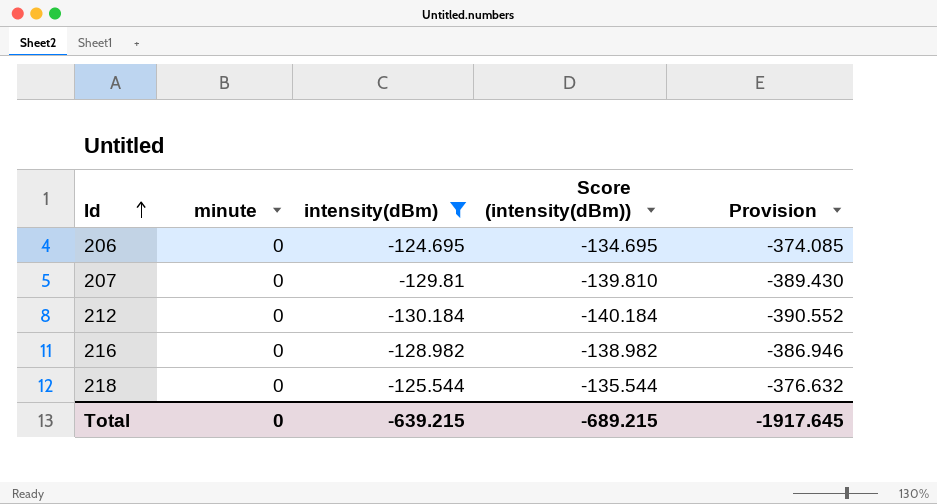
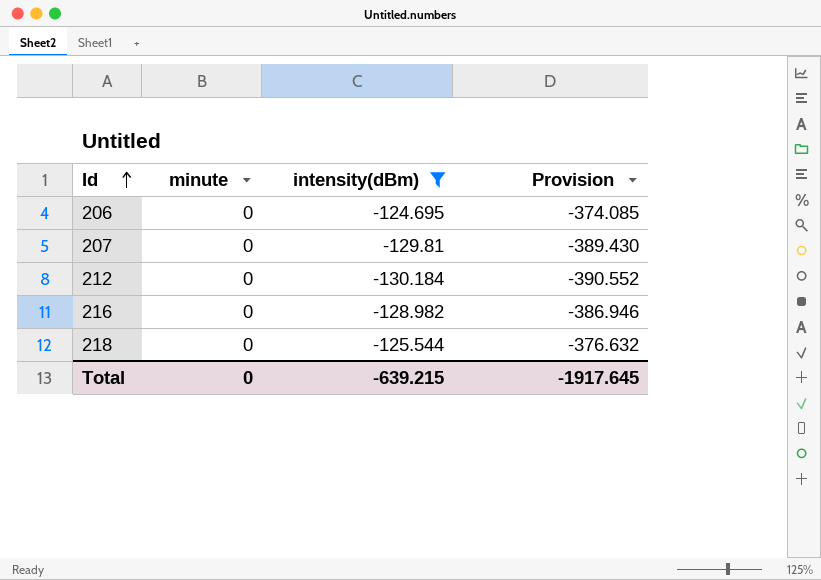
column Score (intensity(dBm)) | formula: [intensity(dBm)] - 10 -> none

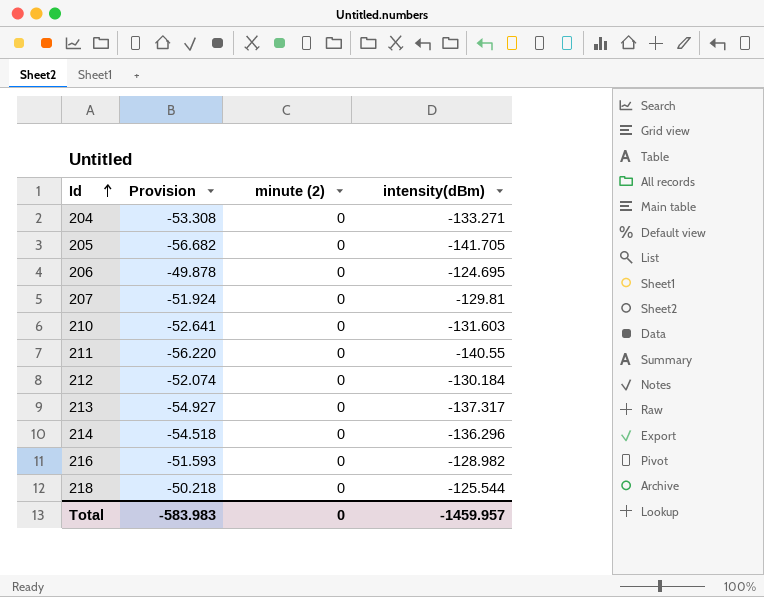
filter: intensity(dBm) >= -130.184 -> none
column Provision | formula: [intensity(dBm)] * 3 -> [intensity(dBm)] * 0.4
column Provision | position: 4 -> 2
column name: minute -> minute (2)
Total | Provision: -1917.645 -> -583.983
Total | intensity(dBm): -639.215 -> -1459.957

